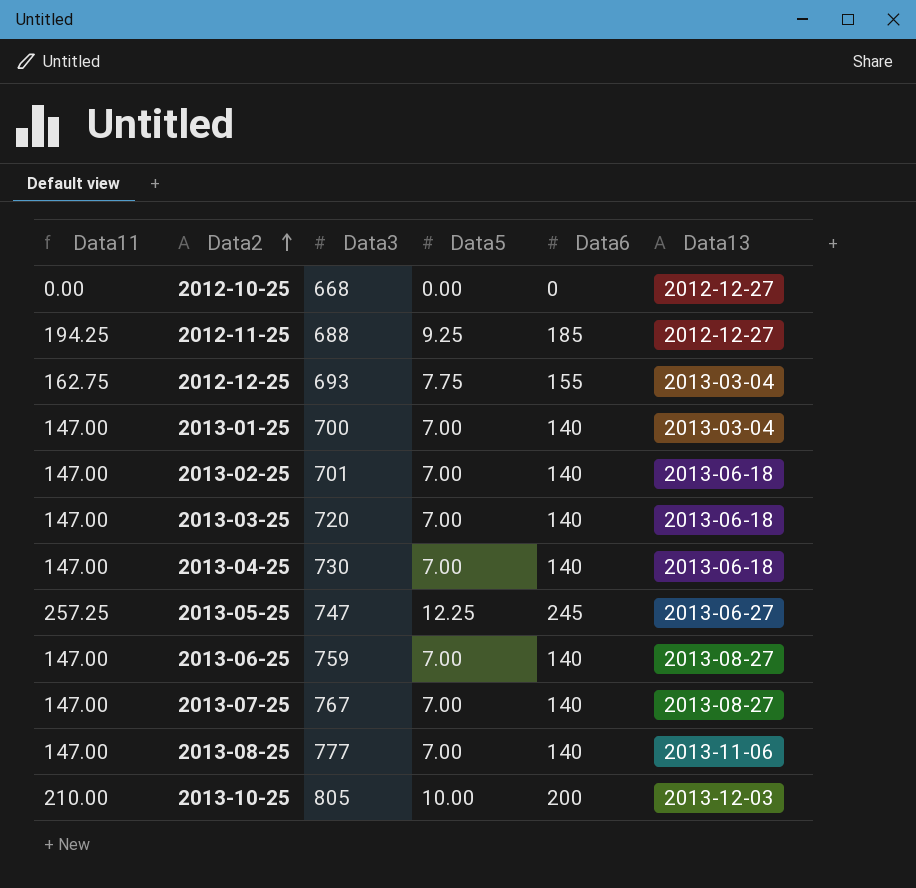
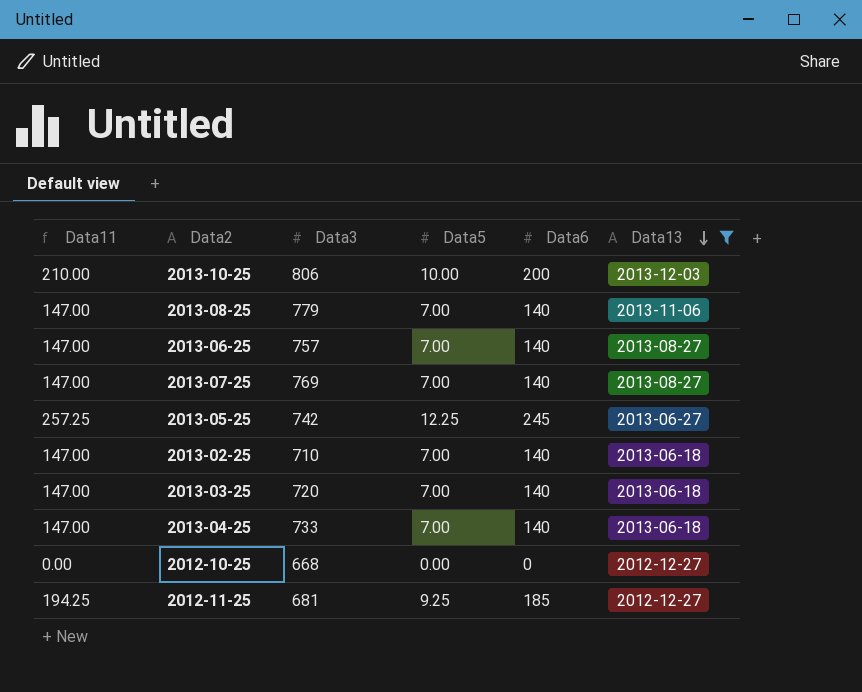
filter: none -> Data13 != 2013-03-04
row order: Data2 ascending -> Data13 descending
2013-10-25 | Data3: 805 -> 806
2013-08-25 | Data3: 777 -> 779
2013-06-25 | Data3: 759 -> 757
2013-07-25 | Data3: 767 -> 769
2013-05-25 | Data3: 747 -> 742
2013-02-25 | Data3: 701 -> 710
2013-04-25 | Data3: 730 -> 733
2012-11-25 | Data3: 688 -> 681

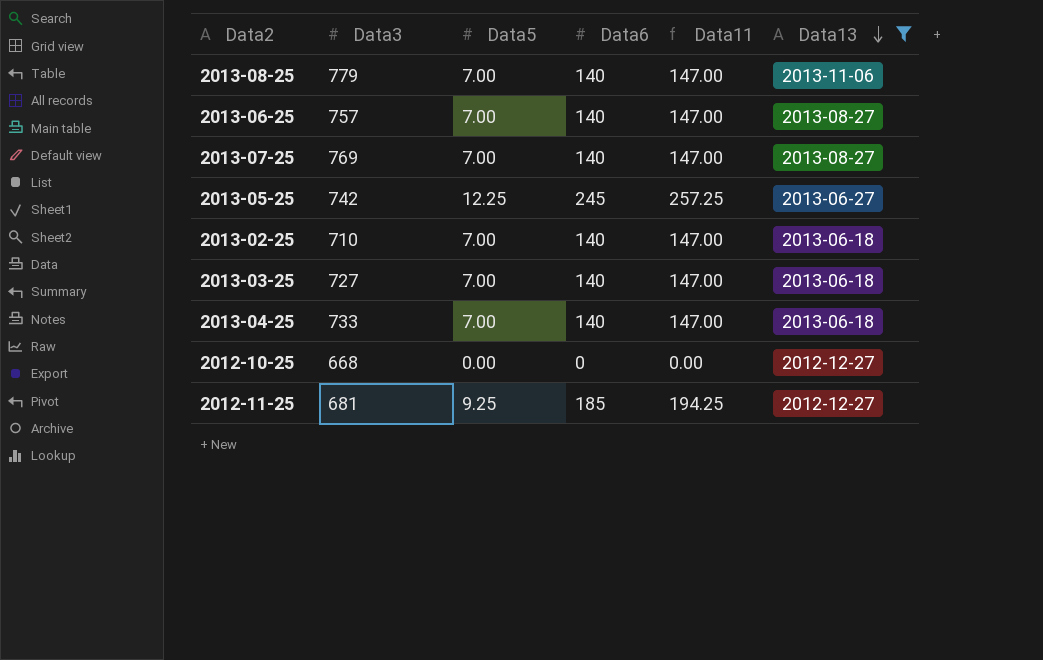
column Data11 | position: 1 -> 5
row 2013-10-25: 210.00 | 806 | 10.00 | 200 | 2013-12-03 -> none
2013-03-25 | Data3: 720 -> 727

